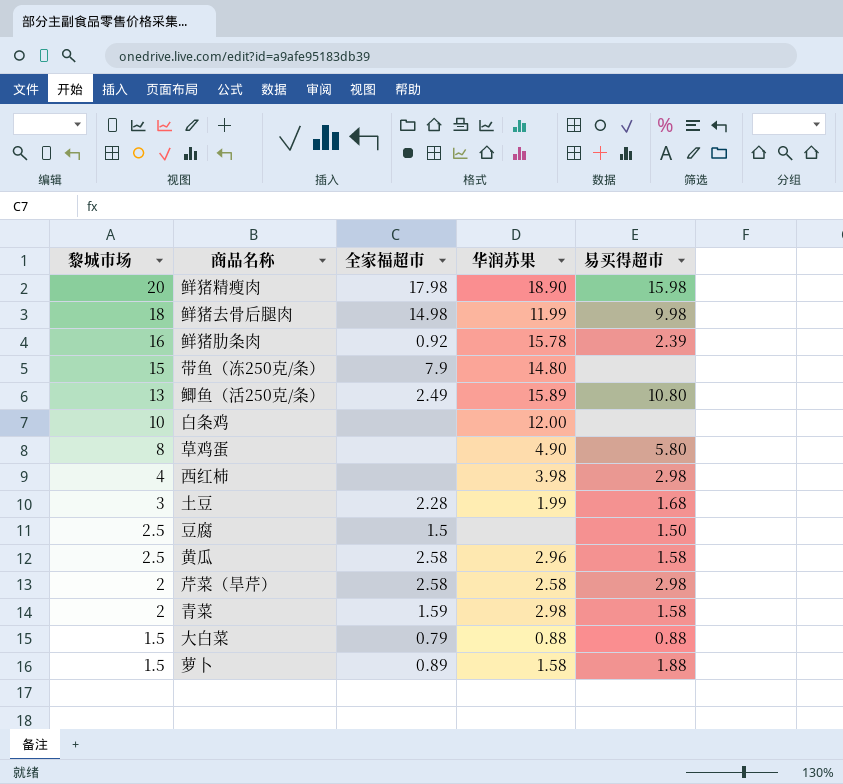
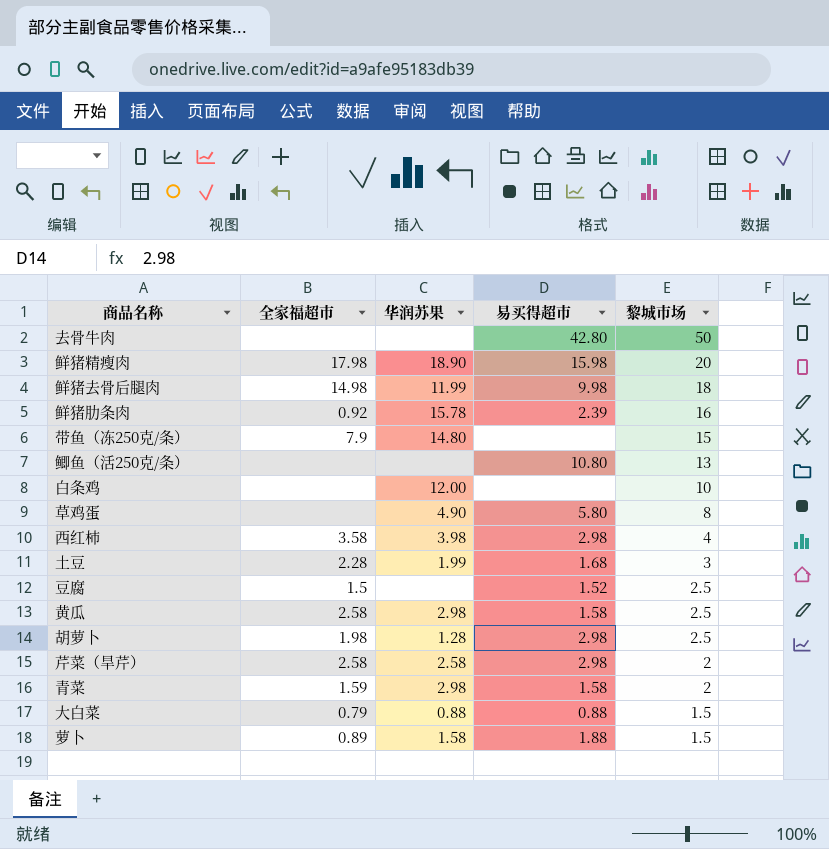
column 黎城市场 | position: 1 -> 5
row 去骨牛肉: none -> none | none | 42.80 | 50
鲫鱼（活250克/条） | 全家福超市: 2.49 -> none
鲫鱼（活250克/条） | 华润苏果: 15.89 -> none
西红柿 | 全家福超市: none -> 3.58
豆腐 | 易买得超市: 1.50 -> 1.52
黄瓜 | 华润苏果: 2.96 -> 2.98
row 胡萝卜: none -> 1.98 | 1.28 | 2.98 | 2.5

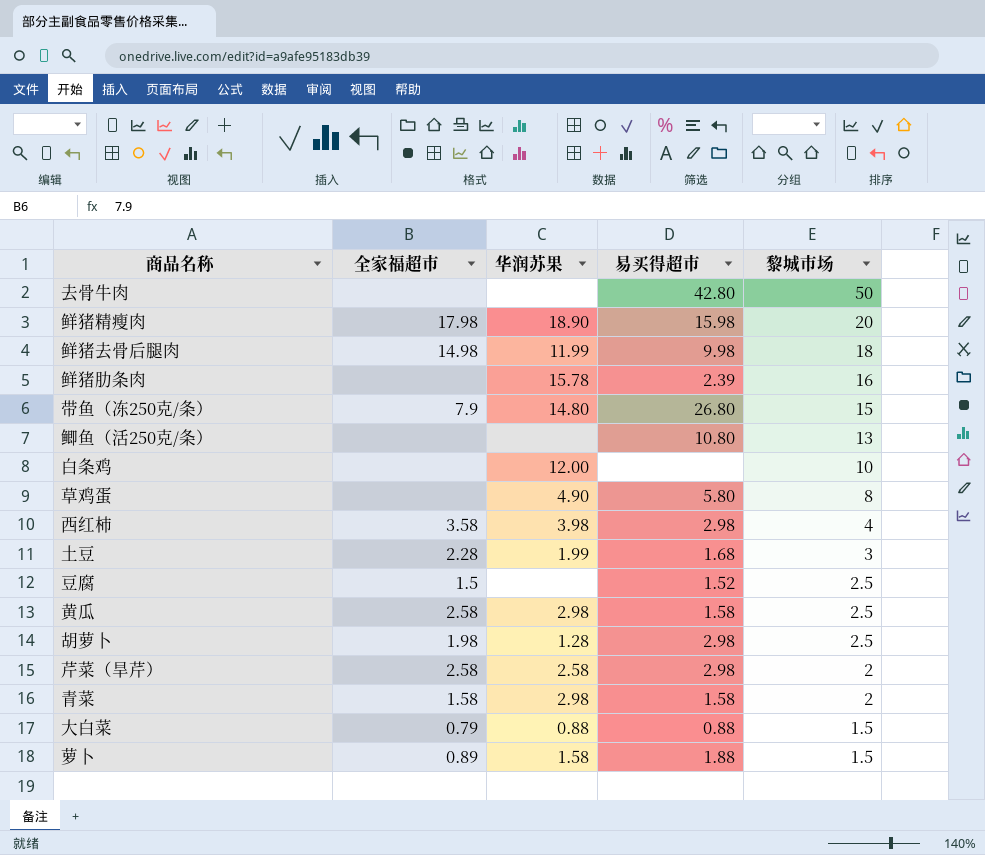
鲜猪肋条肉 | 全家福超市: 0.92 -> none
带鱼（冻250克/条） | 易买得超市: none -> 26.80
青菜 | 全家福超市: 1.59 -> 1.58

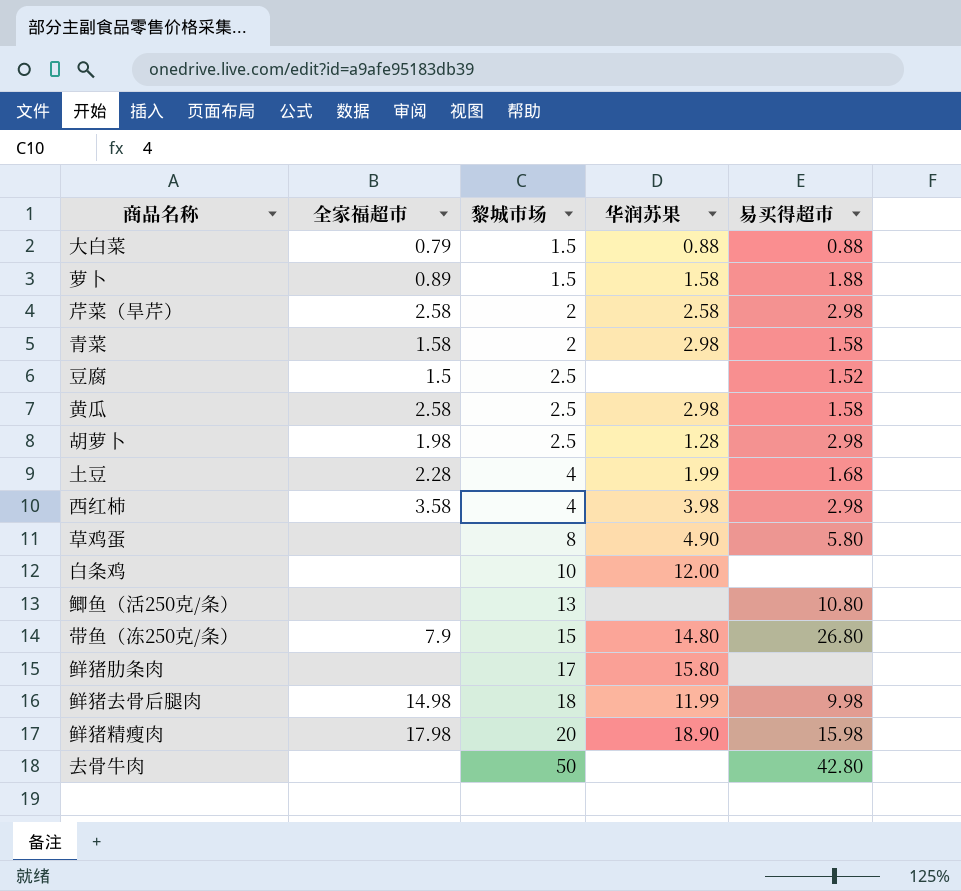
row order: 黎城市场 descending -> 黎城市场 ascending
column 黎城市场 | position: 5 -> 3
土豆 | 黎城市场: 3 -> 4
鲜猪肋条肉 | 黎城市场: 16 -> 17
鲜猪肋条肉 | 华润苏果: 15.78 -> 15.80
鲜猪肋条肉 | 易买得超市: 2.39 -> none

